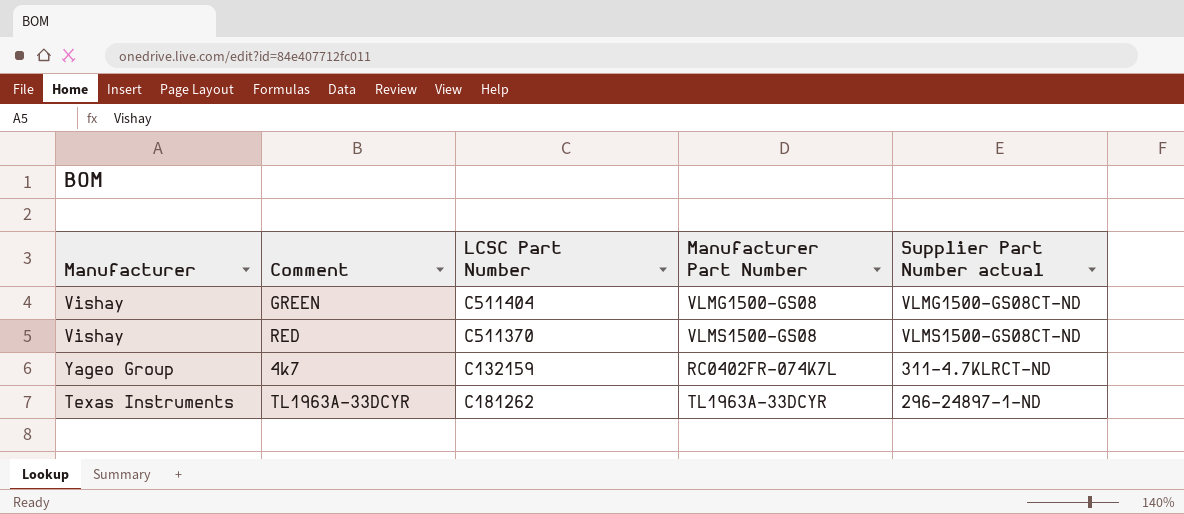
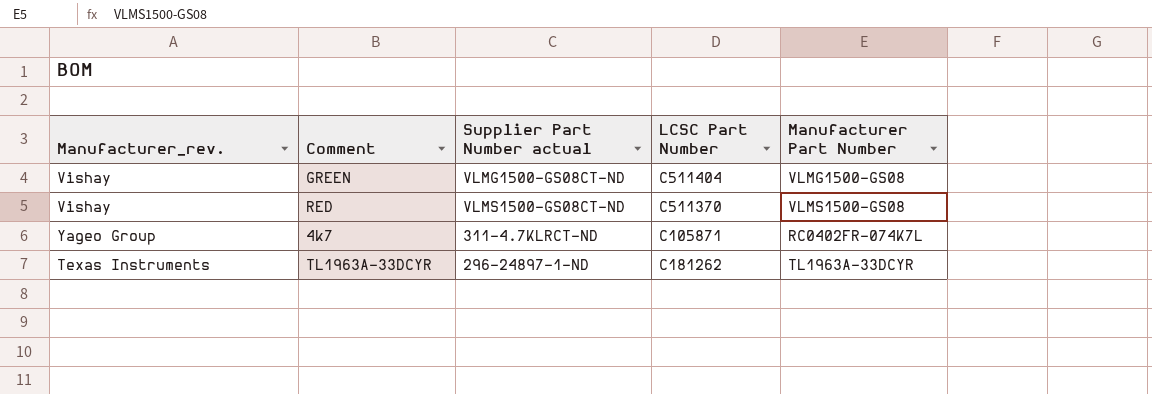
column name: Manufacturer -> Manufacturer_rev.
column Supplier Part Number actual | position: 5 -> 3
4k7 | LCSC Part Number: C132159 -> C105871

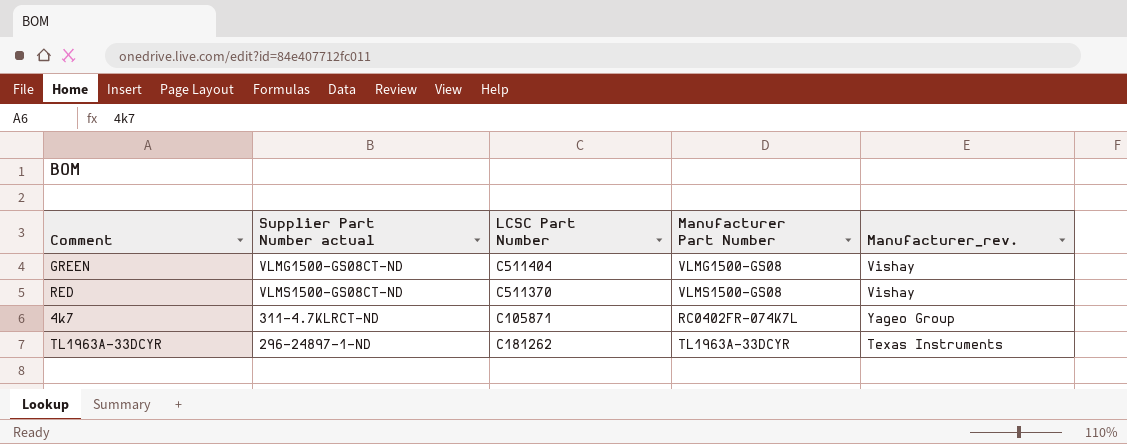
column Manufacturer_rev. | position: 1 -> 5

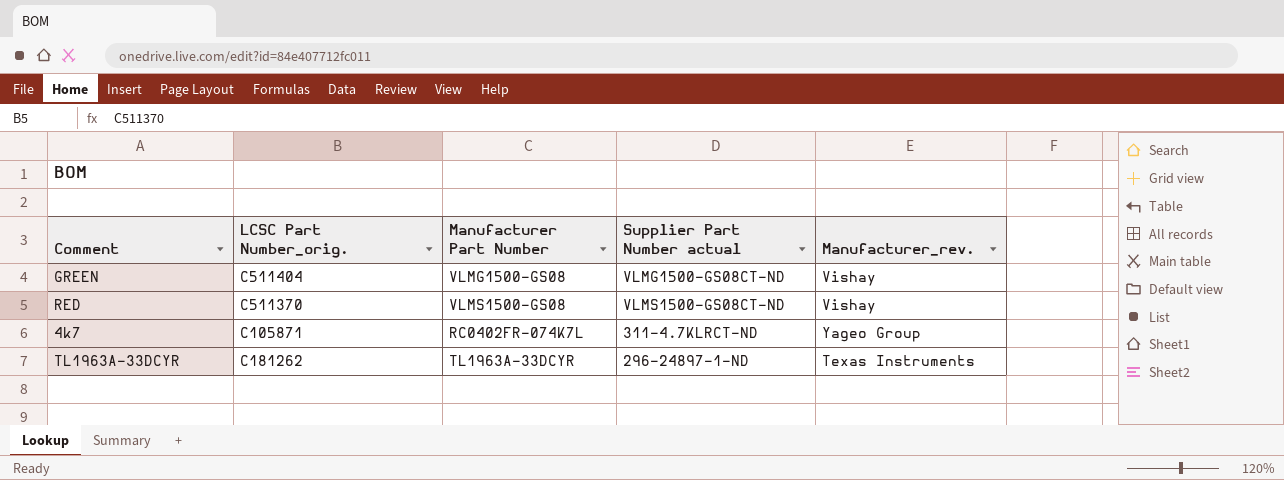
column name: LCSC Part Number -> LCSC Part Number_orig.
column Supplier Part Number actual | position: 2 -> 4

